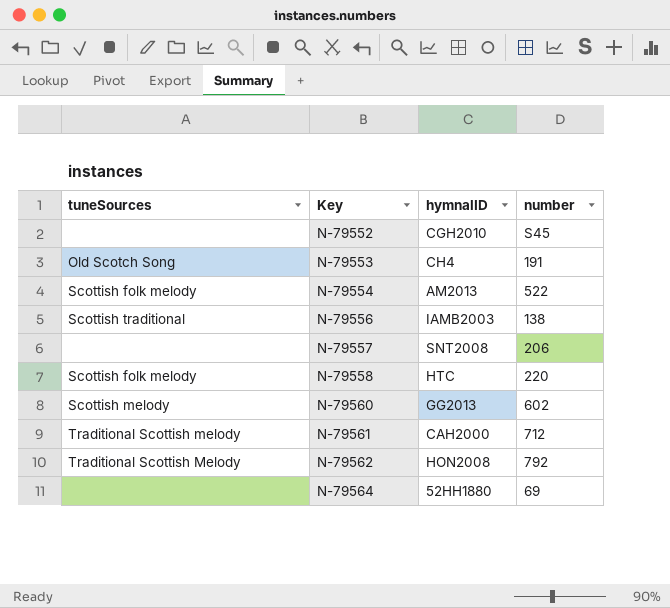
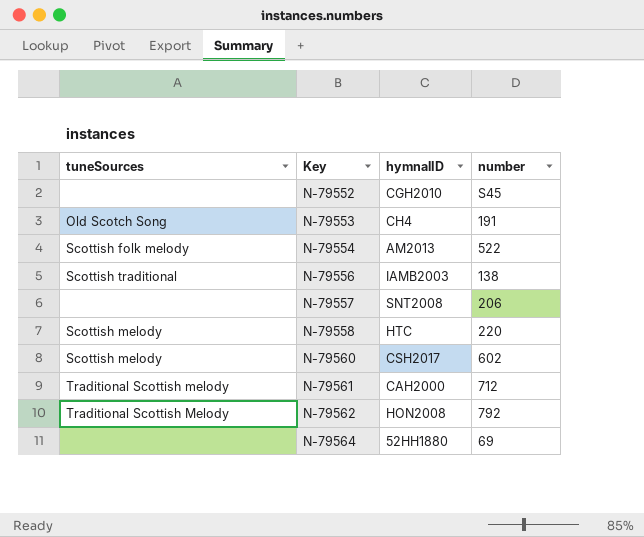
N-79558 | tuneSources: Scottish folk melody -> Scottish melody
N-79560 | hymnalID: GG2013 -> CSH2017

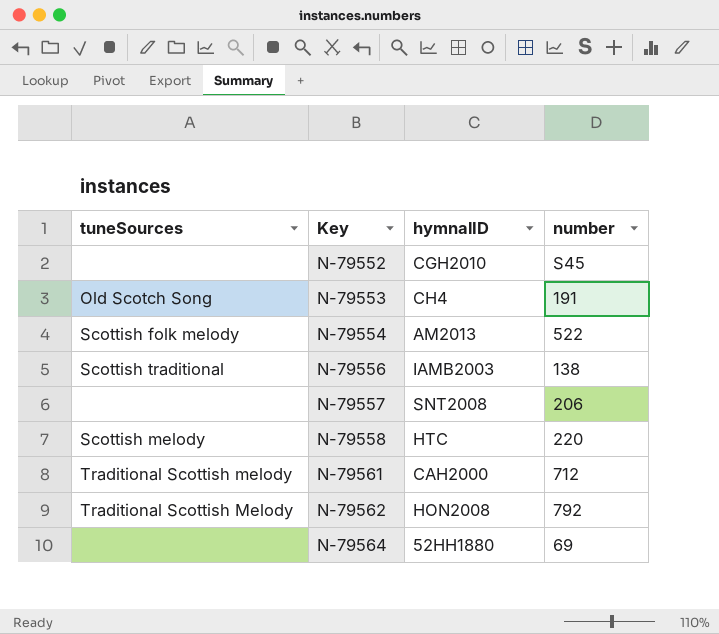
row N-79560: Scottish melody | CSH2017 | 602 -> none

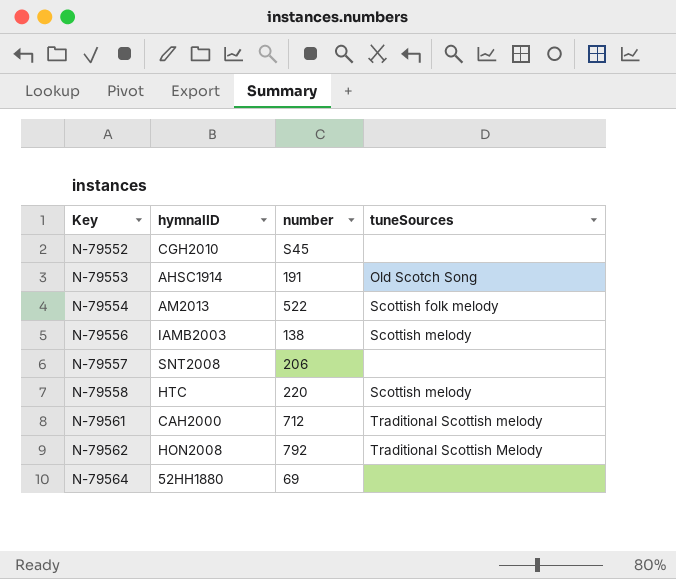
column tuneSources | position: 1 -> 4
N-79553 | hymnalID: CH4 -> AHSC1914
N-79556 | tuneSources: Scottish traditional -> Scottish melody

